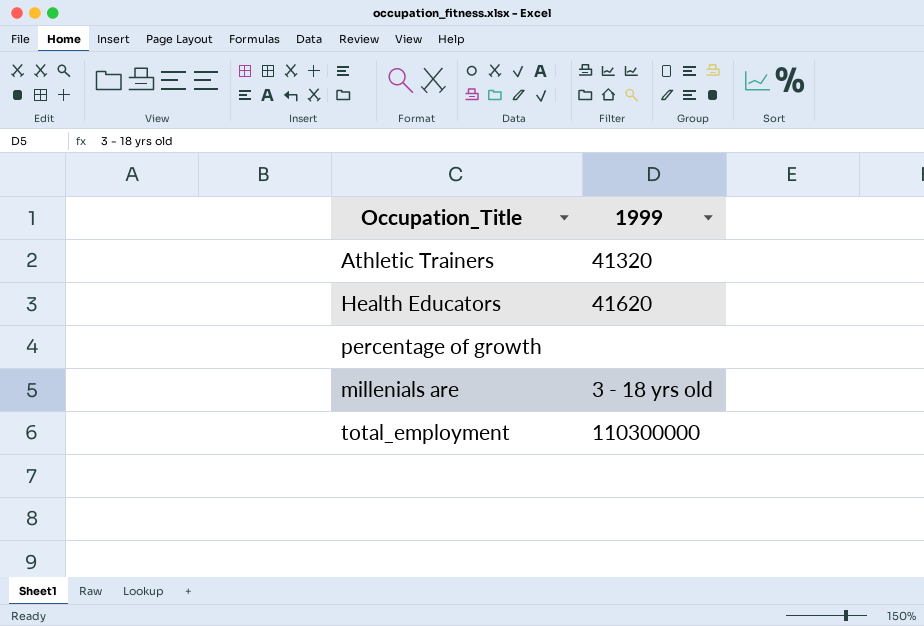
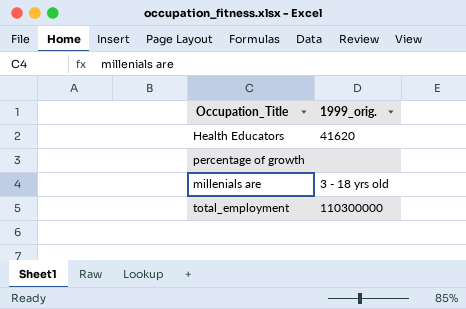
column name: 1999 -> 1999_orig.
row Athletic Trainers: 41320 -> none

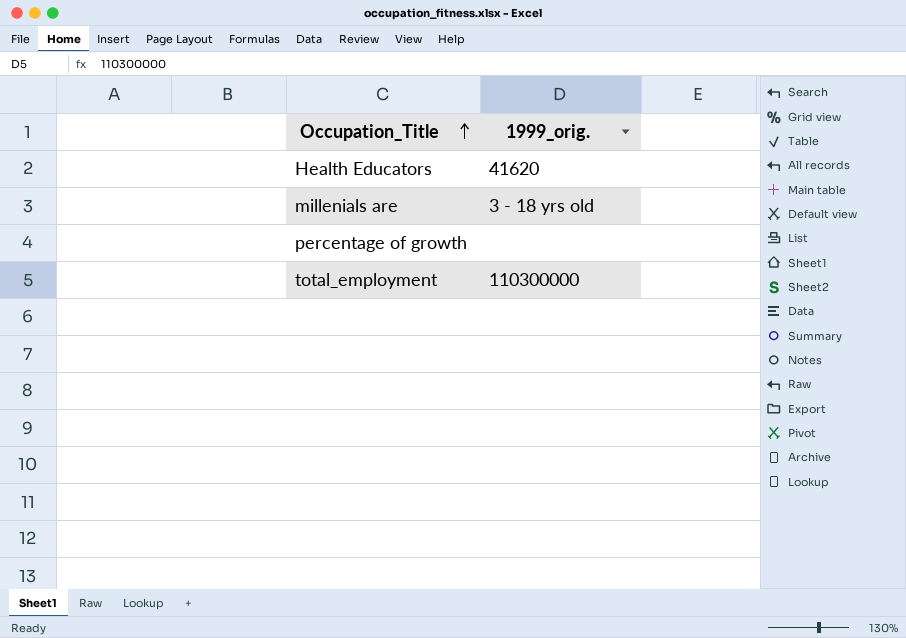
row order: none -> Occupation_Title ascending

